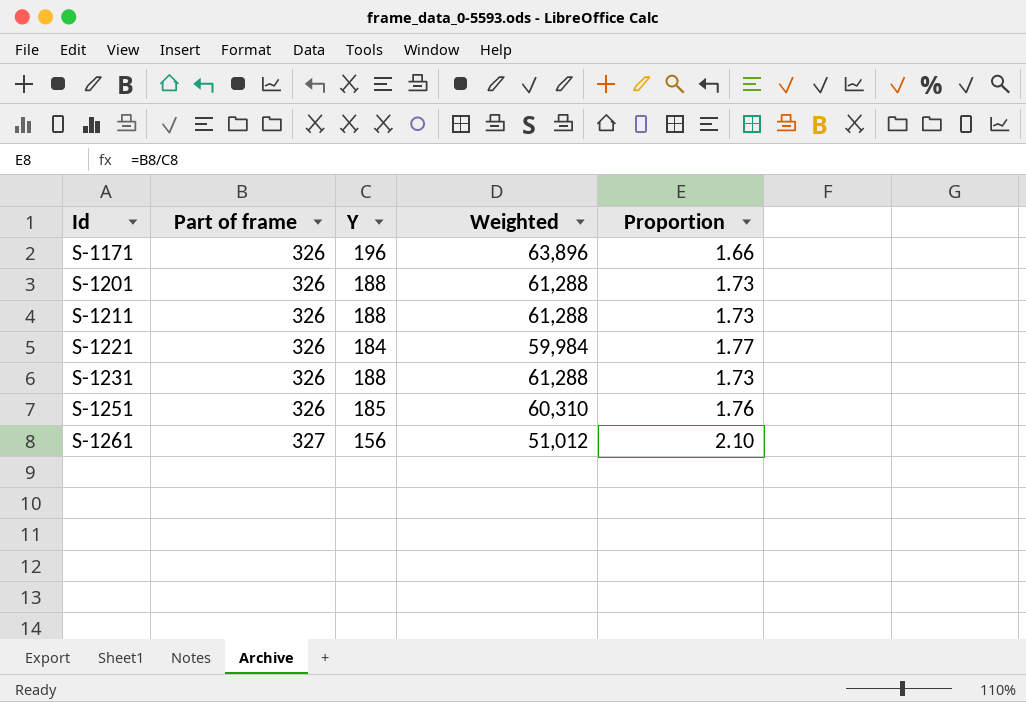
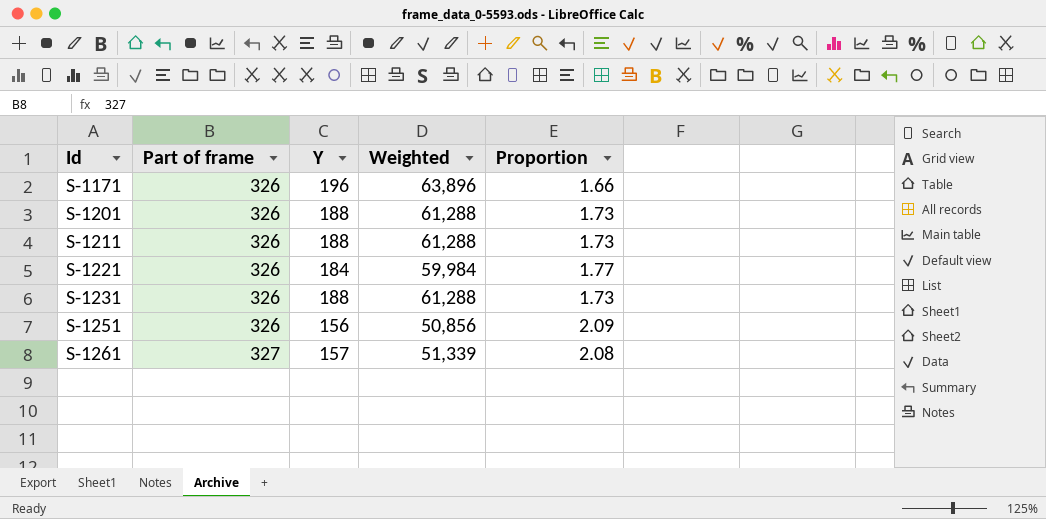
S-1251 | Y: 185 -> 156
S-1251 | Weighted: 60,310 -> 50,856
S-1251 | Proportion: 1.76 -> 2.09
S-1261 | Y: 156 -> 157
S-1261 | Weighted: 51,012 -> 51,339
S-1261 | Proportion: 2.10 -> 2.08

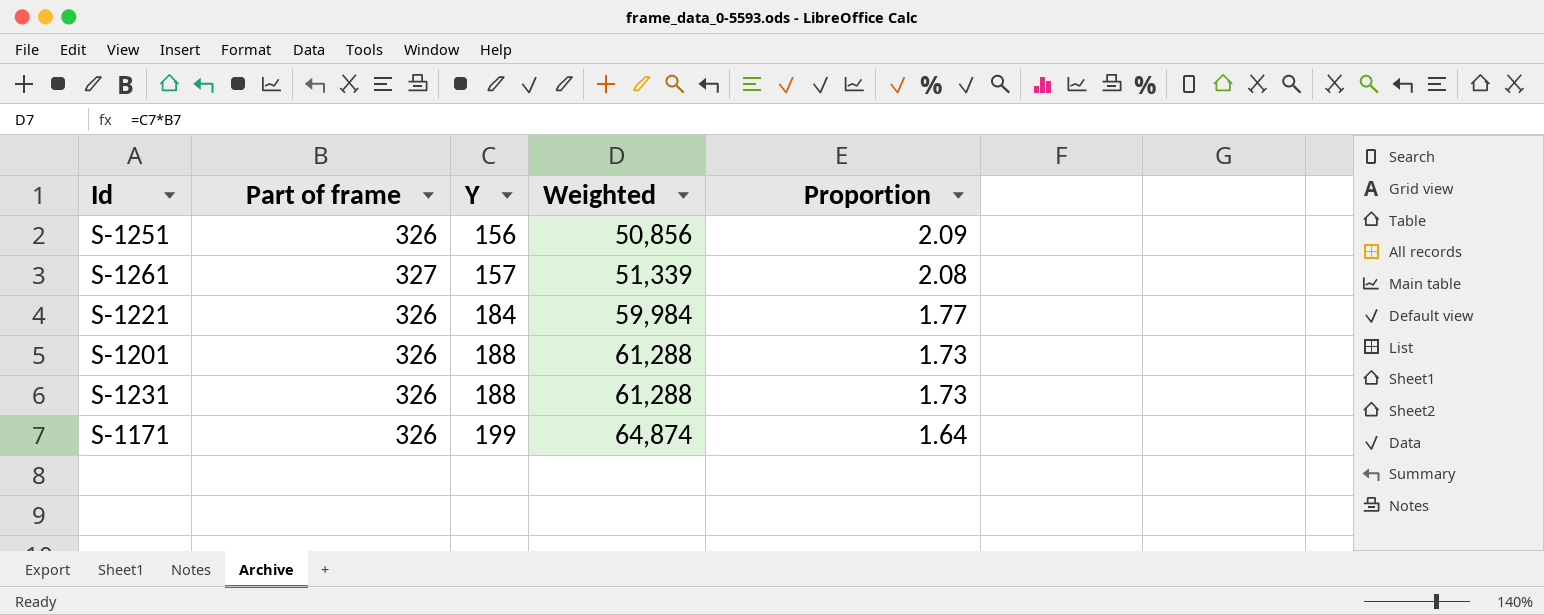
row order: Id ascending -> Y ascending
row S-1211: 326 | 188 | 61,288 | 1.73 -> none
S-1171 | Y: 196 -> 199
S-1171 | Weighted: 63,896 -> 64,874
S-1171 | Proportion: 1.66 -> 1.64

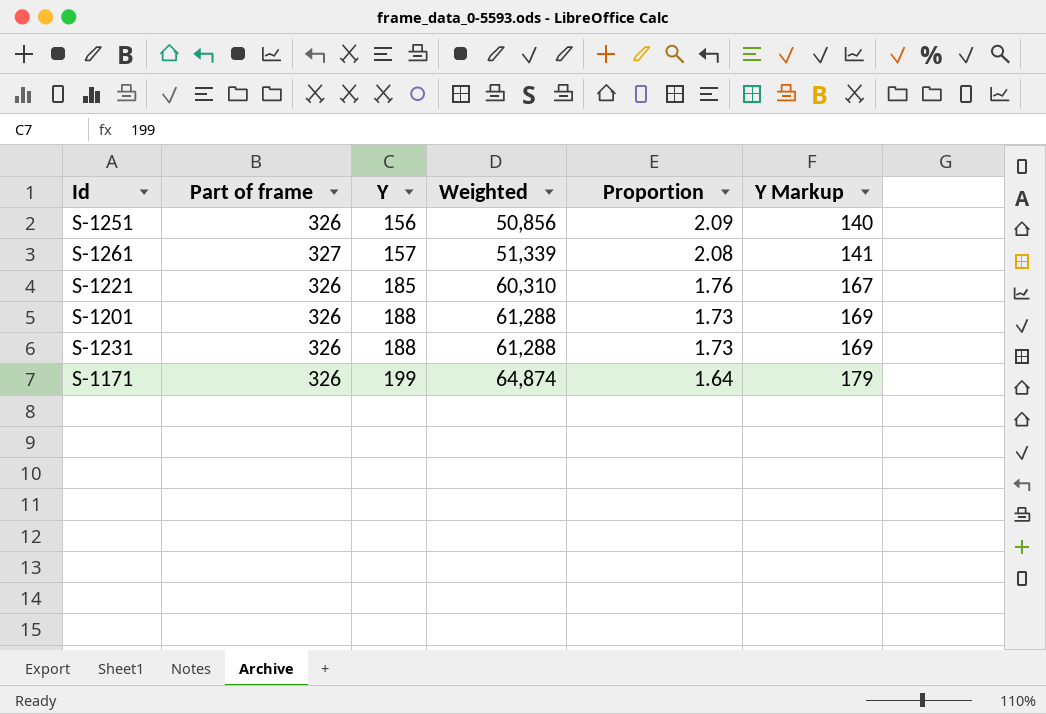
column Y Markup | formula: none -> [Y] * 0.9
S-1221 | Y: 184 -> 185
S-1221 | Weighted: 59,984 -> 60,310
S-1221 | Proportion: 1.77 -> 1.76

